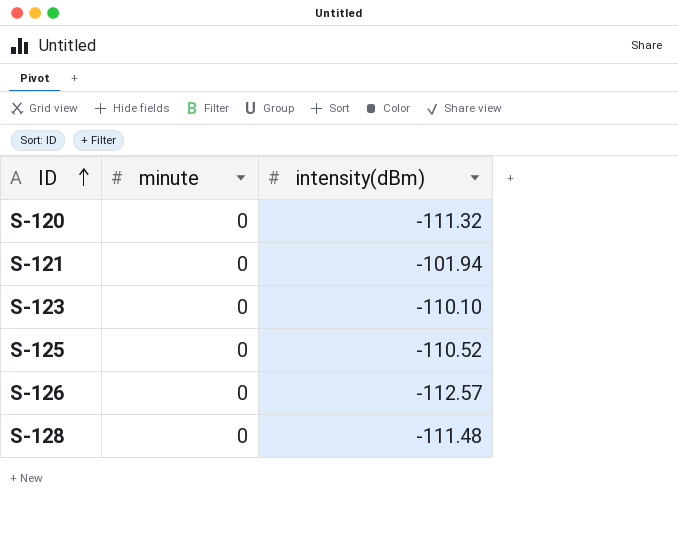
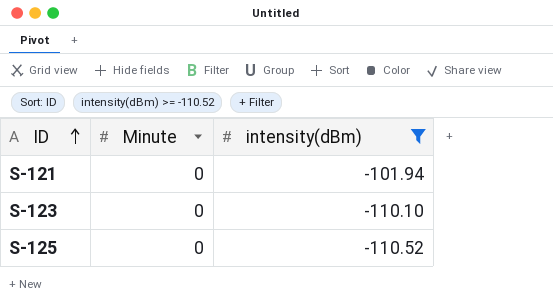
filter: none -> intensity(dBm) >= -110.52
column name: minute -> Minute

